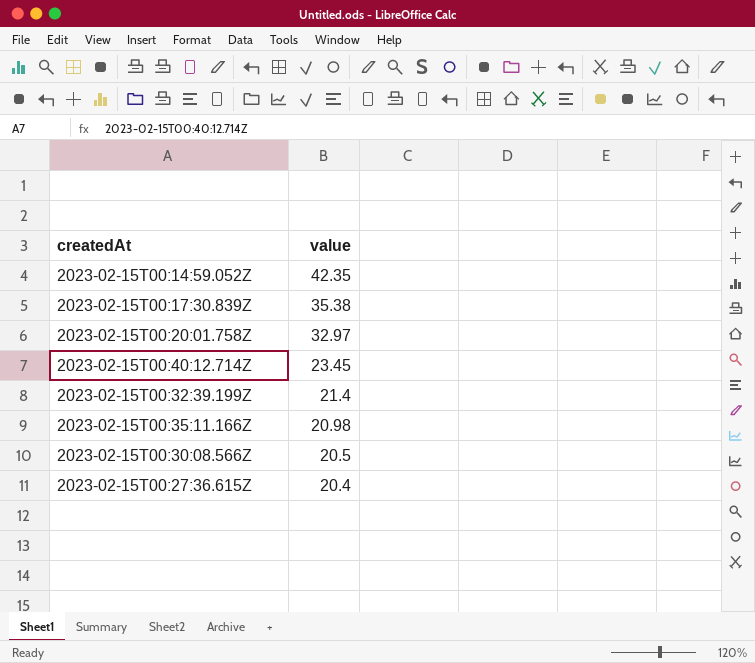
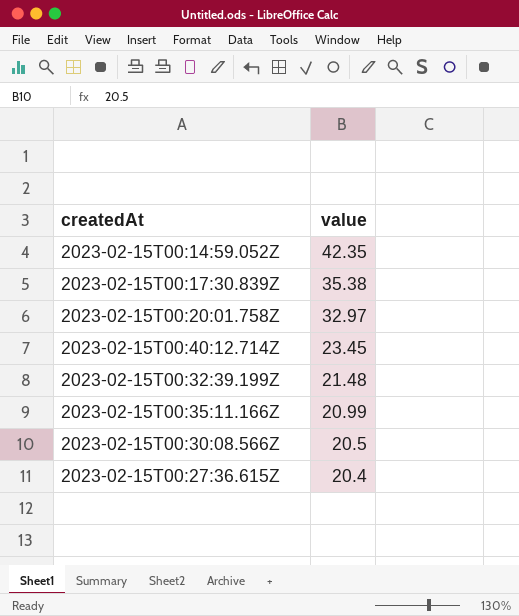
2023-02-15T00:32:39.199Z | value: 21.4 -> 21.48
2023-02-15T00:35:11.166Z | value: 20.98 -> 20.99

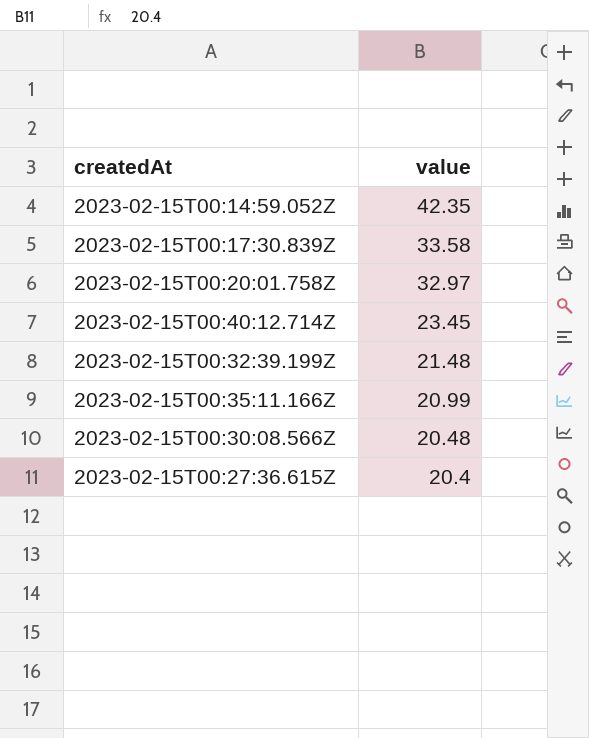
2023-02-15T00:17:30.839Z | value: 35.38 -> 33.58
2023-02-15T00:30:08.566Z | value: 20.5 -> 20.48

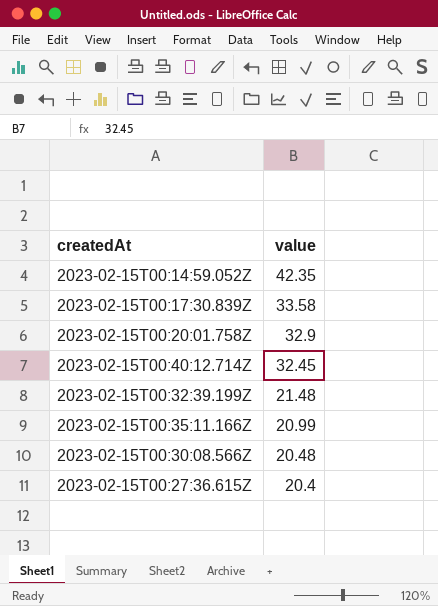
2023-02-15T00:20:01.758Z | value: 32.97 -> 32.9
2023-02-15T00:40:12.714Z | value: 23.45 -> 32.45

